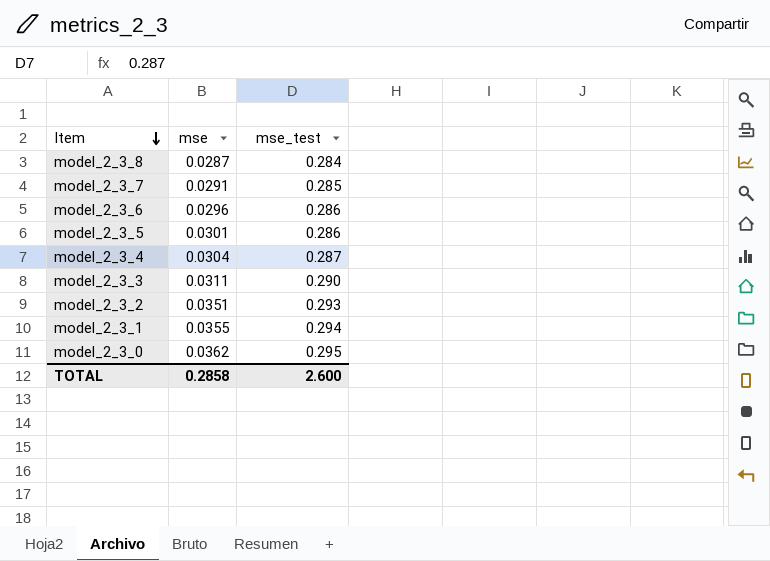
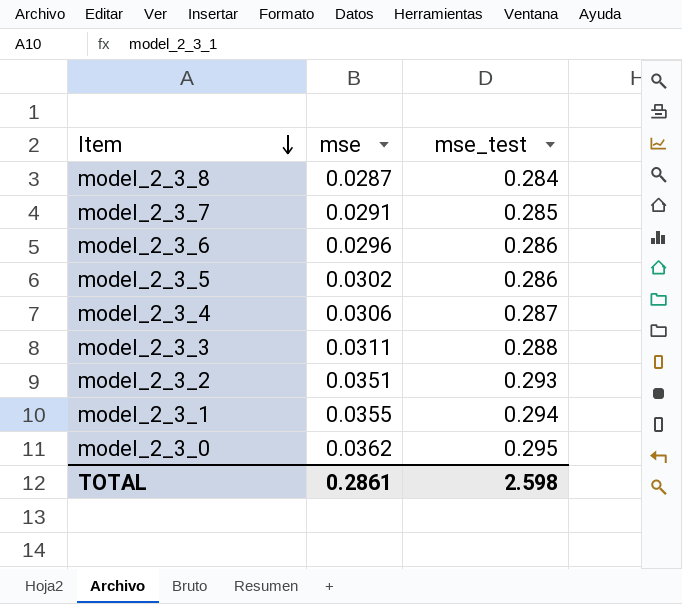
model_2_3_5 | mse: 0.0301 -> 0.0302
model_2_3_4 | mse: 0.0304 -> 0.0306
model_2_3_3 | mse_test: 0.290 -> 0.288
TOTAL | mse: 0.2858 -> 0.2861
TOTAL | mse_test: 2.600 -> 2.598

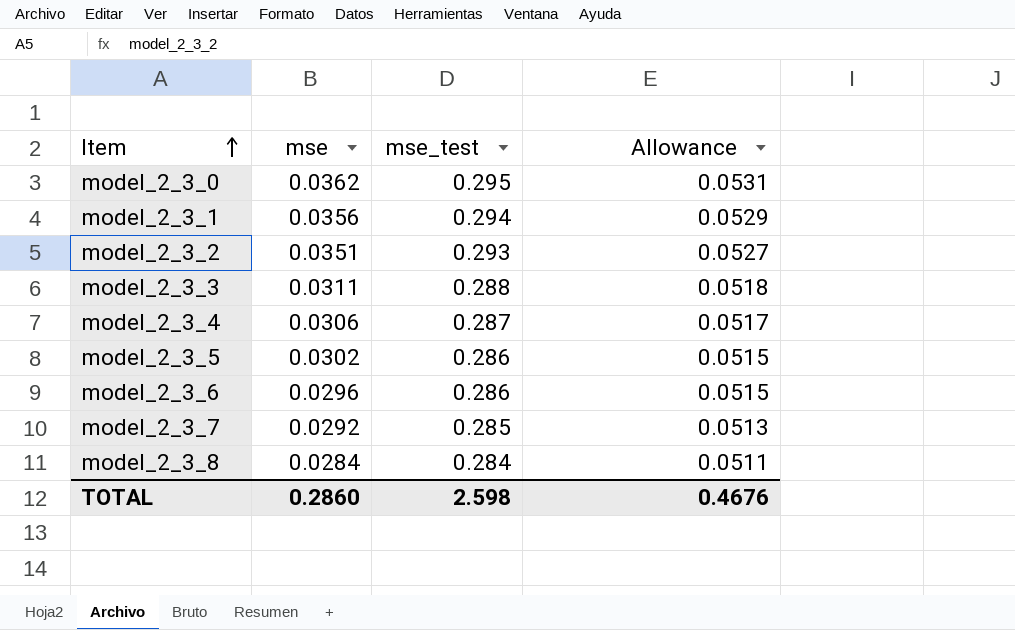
row order: Item descending -> Item ascending
column Allowance | formula: none -> [mse_test] * 0.18
model_2_3_1 | mse: 0.0355 -> 0.0356
model_2_3_7 | mse: 0.0291 -> 0.0292
model_2_3_8 | mse: 0.0287 -> 0.0284
TOTAL | mse: 0.2861 -> 0.2860

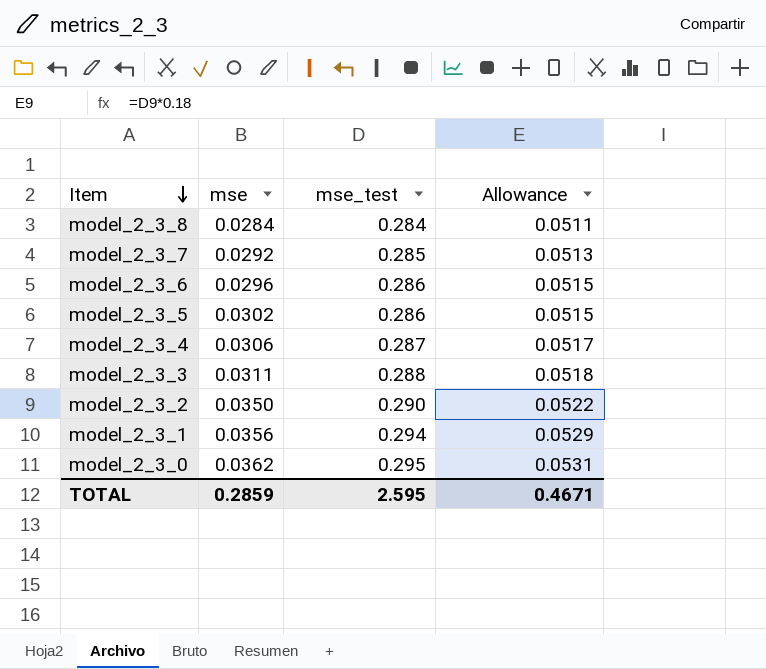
row order: Item ascending -> Item descending
model_2_3_2 | mse: 0.0351 -> 0.0350
model_2_3_2 | mse_test: 0.293 -> 0.290
model_2_3_2 | Allowance: 0.0527 -> 0.0522
TOTAL | mse: 0.2860 -> 0.2859
TOTAL | mse_test: 2.598 -> 2.595
TOTAL | Allowance: 0.4676 -> 0.4671

